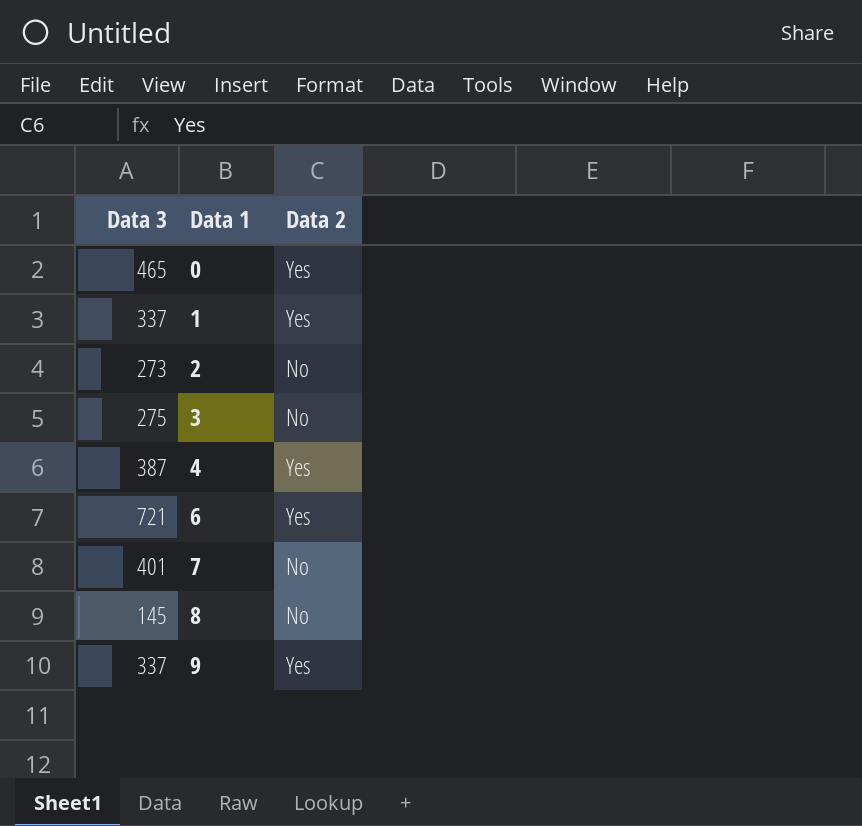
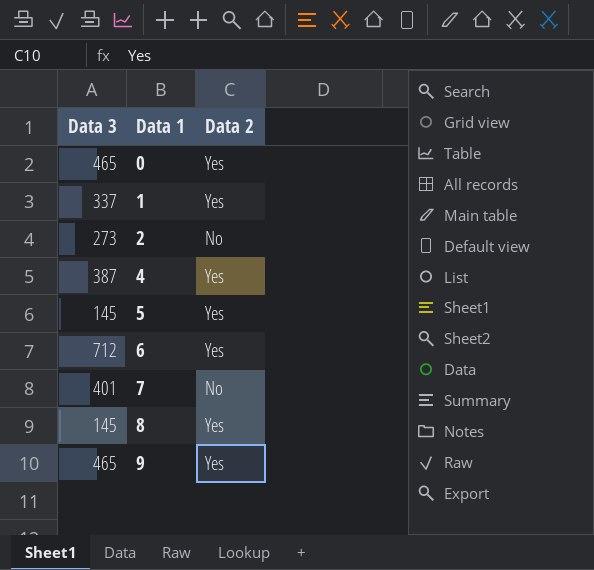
row 3: 275 | No -> none
row 5: none -> 145 | Yes
6 | Data 3: 721 -> 712
8 | Data 2: No -> Yes
9 | Data 3: 337 -> 465

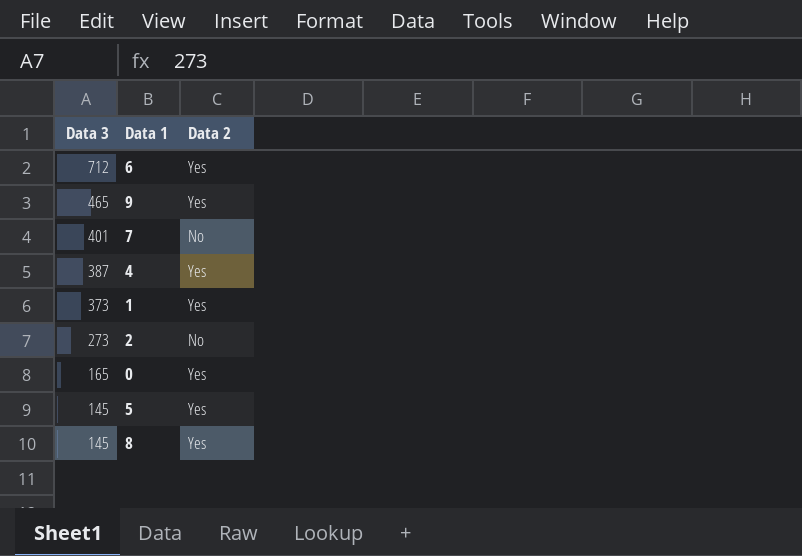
row order: Data 1 ascending -> Data 3 descending
1 | Data 3: 337 -> 373
0 | Data 3: 465 -> 165

